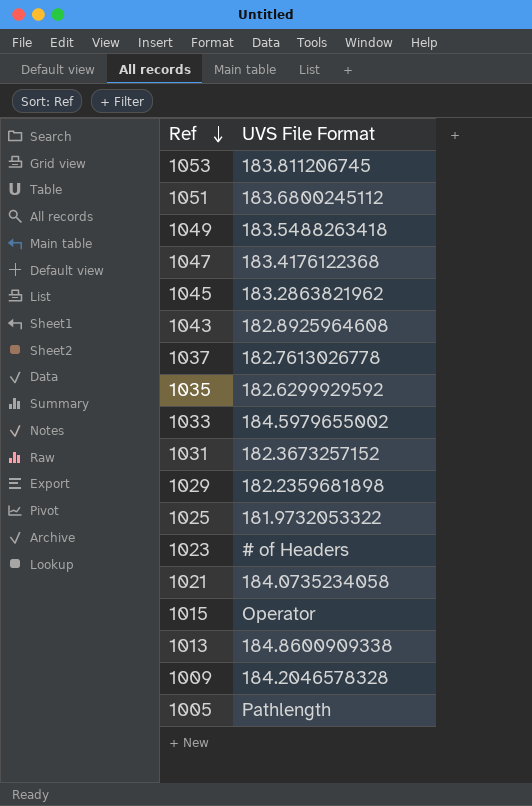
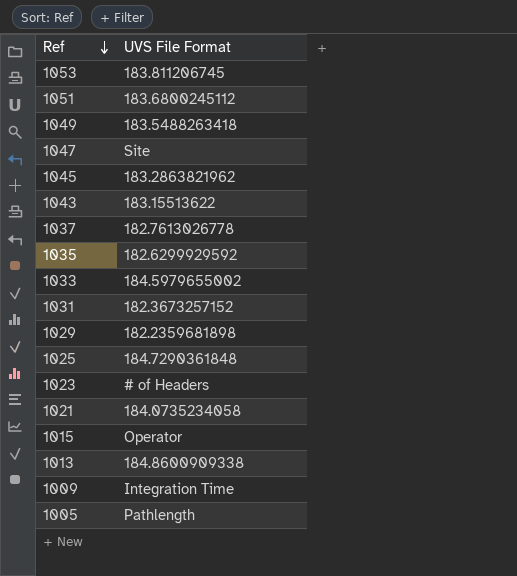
1047 | UVS File Format: 183.4176122368 -> Site
1043 | UVS File Format: 182.8925964608 -> 183.15513622
1025 | UVS File Format: 181.9732053322 -> 184.7290361848
1009 | UVS File Format: 184.2046578328 -> Integration Time

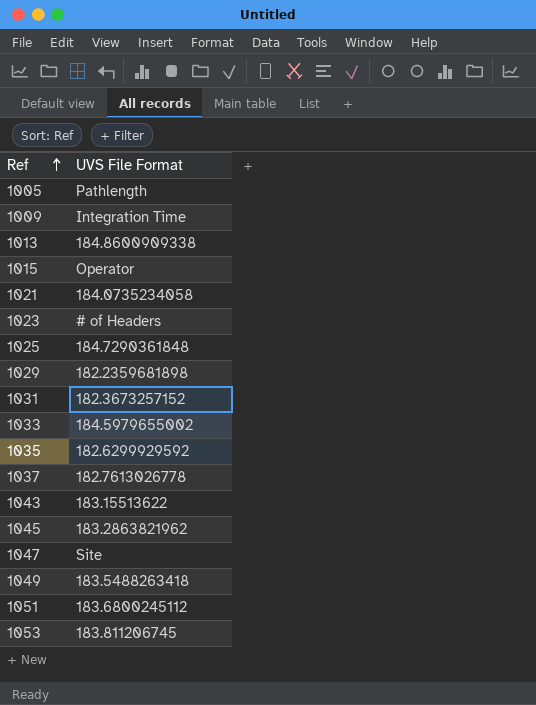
row order: Ref descending -> Ref ascending

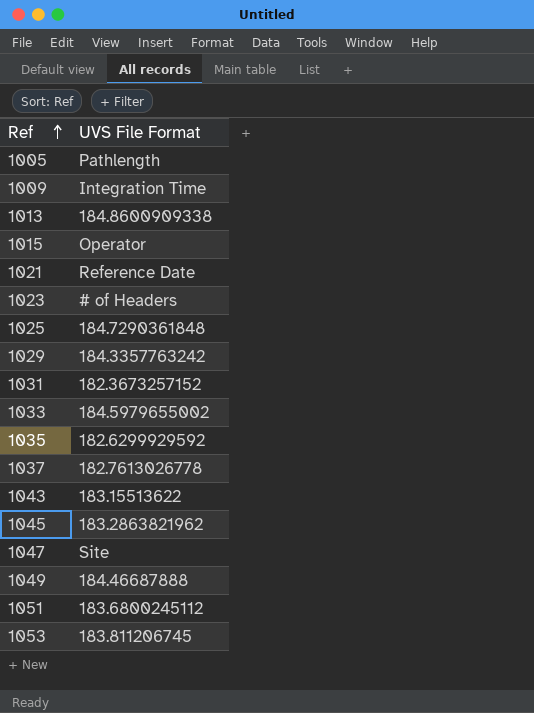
1021 | UVS File Format: 184.0735234058 -> Reference Date
1029 | UVS File Format: 182.2359681898 -> 184.3357763242
1049 | UVS File Format: 183.5488263418 -> 184.46687888

